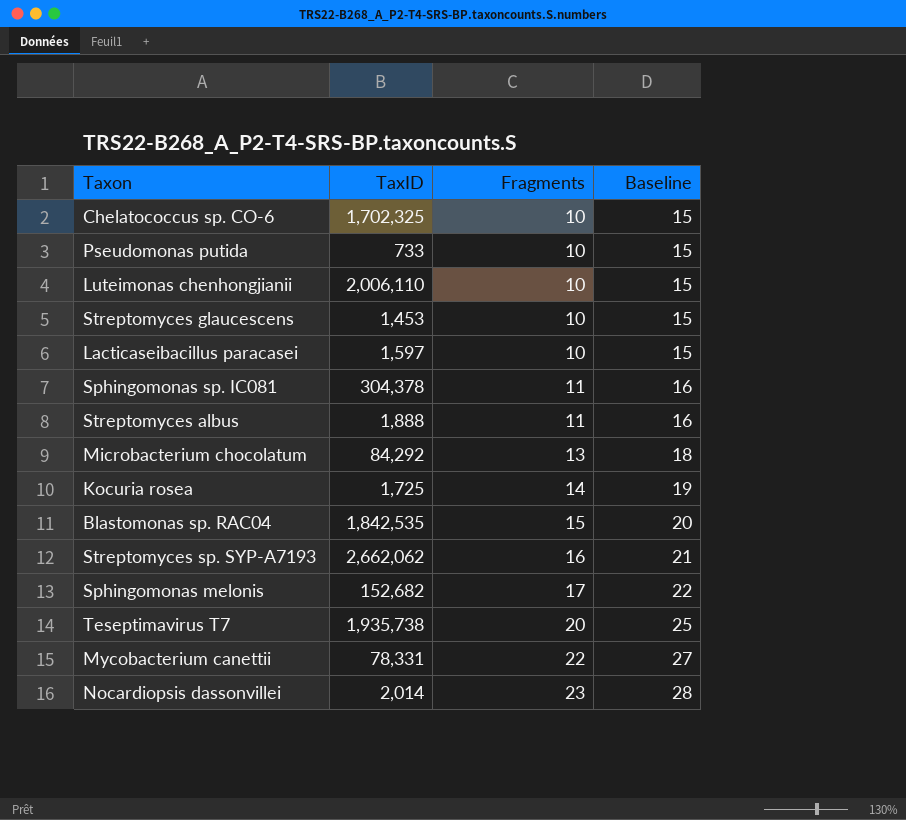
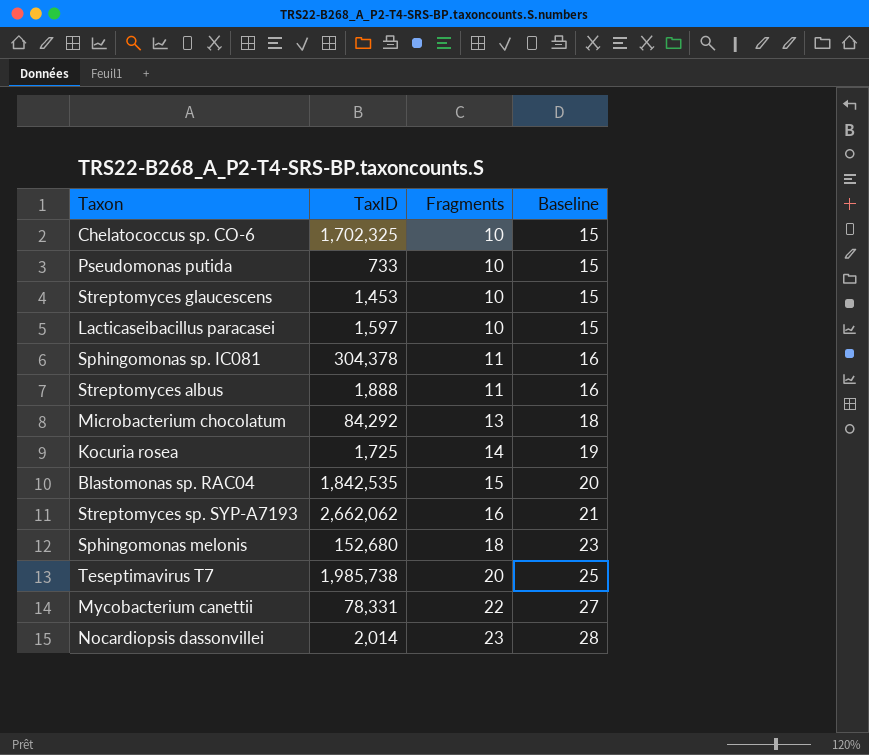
row Luteimonas chenhongjianii: 2,006,110 | 10 | 15 -> none
Sphingomonas melonis | TaxID: 152,682 -> 152,680
Sphingomonas melonis | Fragments: 17 -> 18
Sphingomonas melonis | Baseline: 22 -> 23
Teseptimavirus T7 | TaxID: 1,935,738 -> 1,985,738

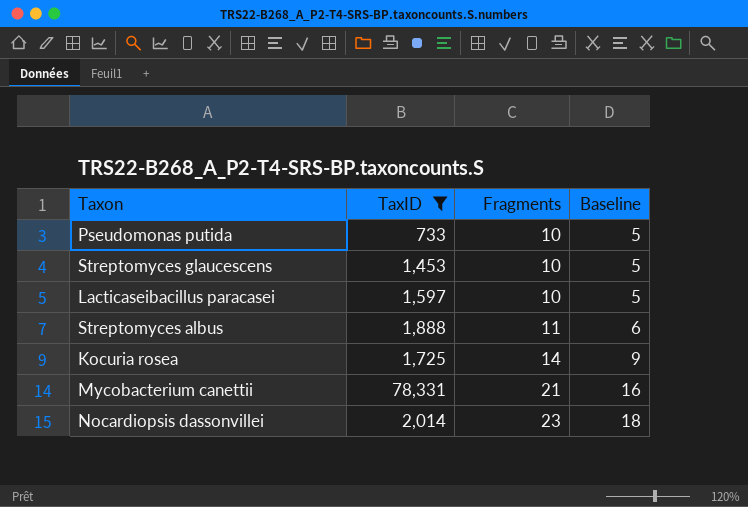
filter: none -> TaxID <= 78,331
column Baseline | formula: [Fragments] + 5 -> [Fragments] - 5
Mycobacterium canettii | Fragments: 22 -> 21

